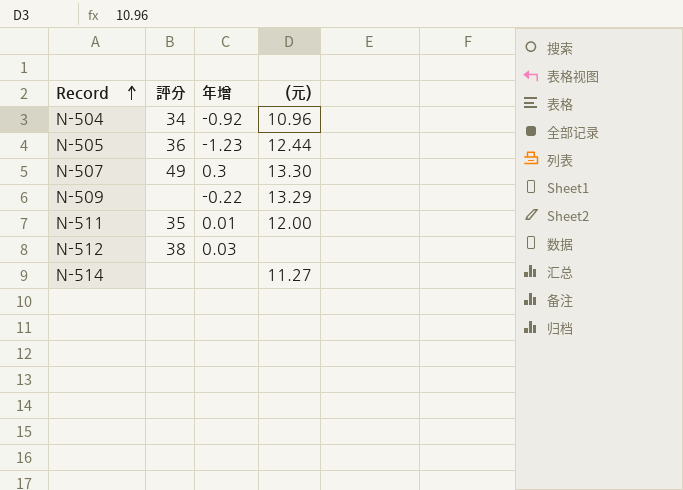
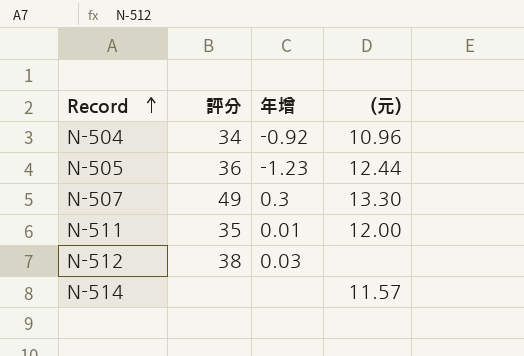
row N-509: none | -0.22 | 13.29 -> none
N-514 | (元): 11.27 -> 11.57

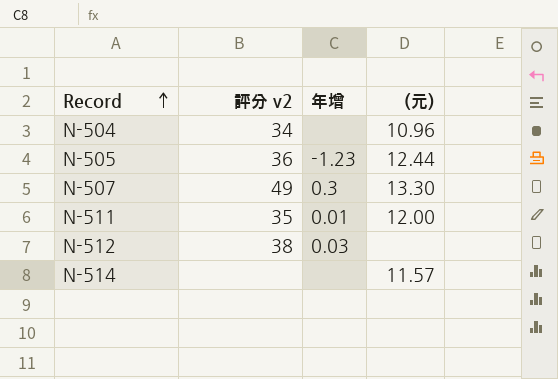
column name: 評分 -> 評分 v2
N-504 | 年增: -0.92 -> none

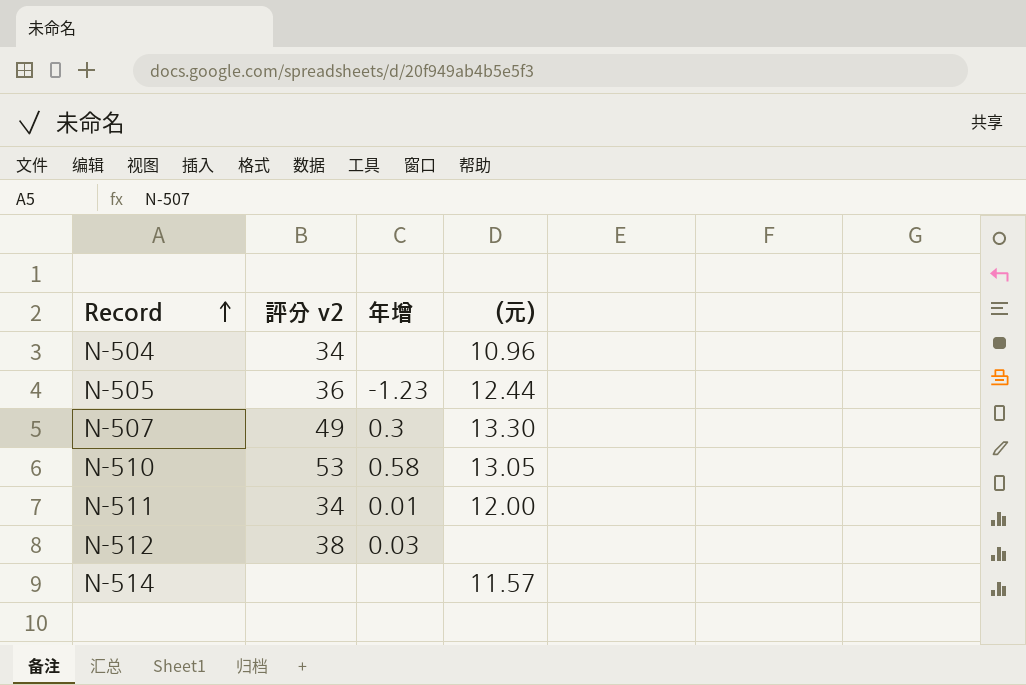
row N-510: none -> 53 | 0.58 | 13.05
N-511 | 評分 v2: 35 -> 34

